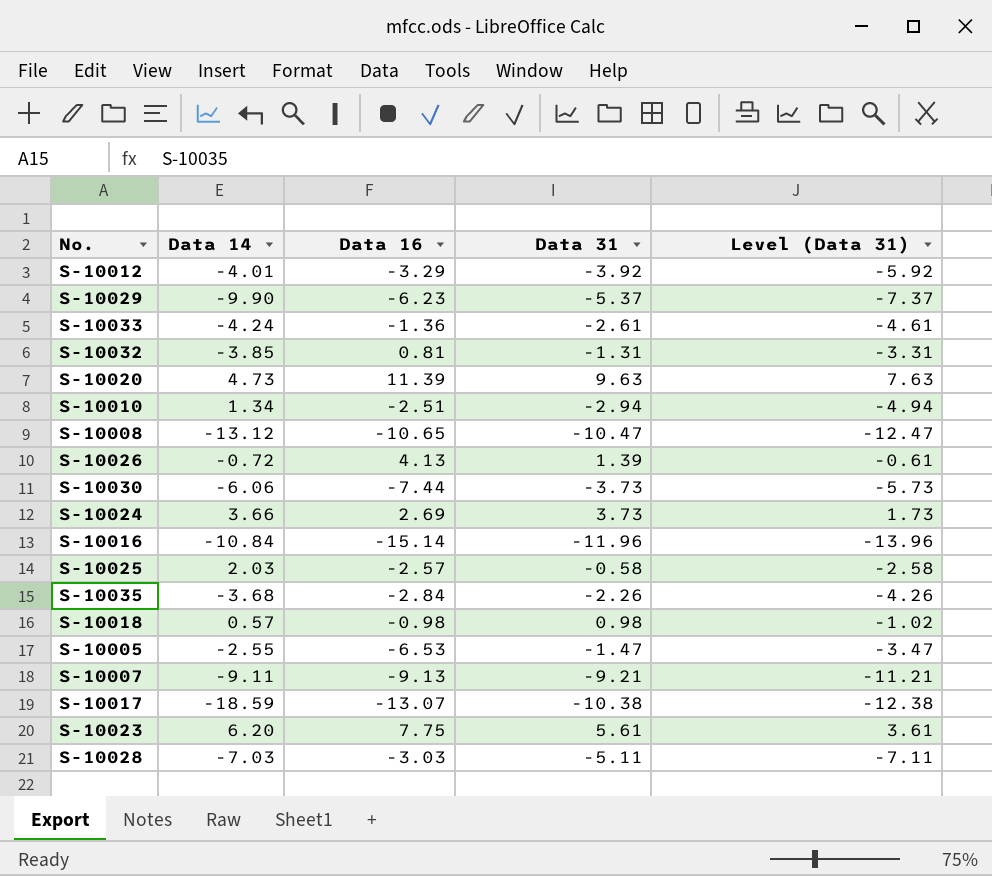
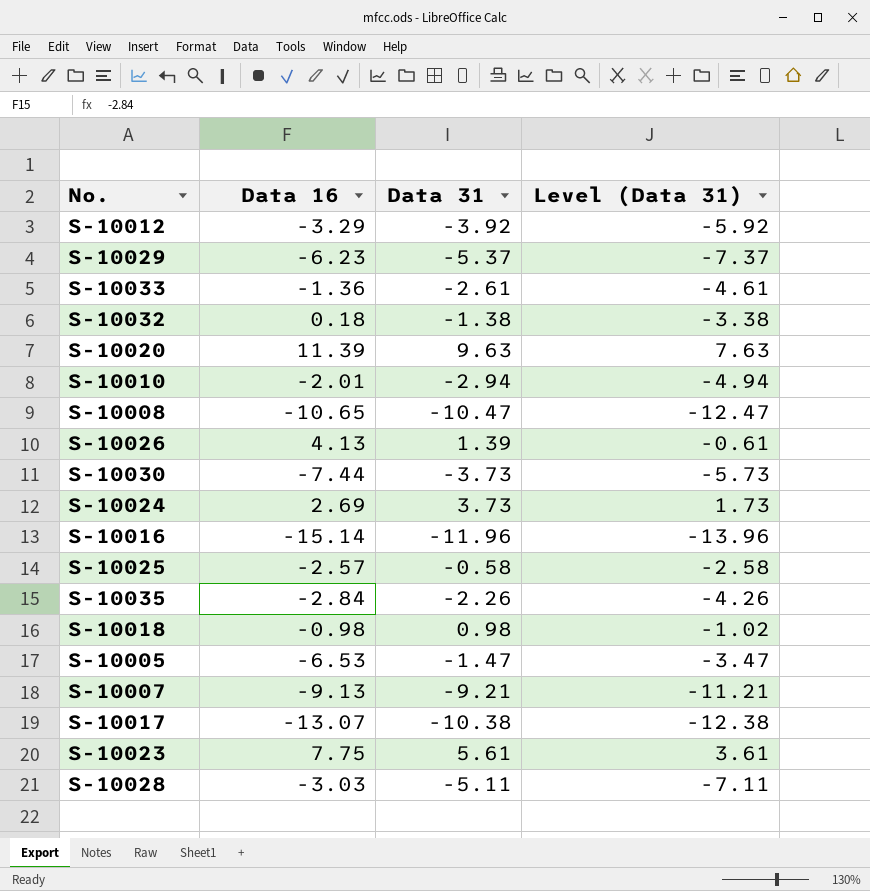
column Data 14 | position: 2 -> none
S-10032 | Data 16: 0.81 -> 0.18
S-10032 | Data 31: -1.31 -> -1.38
S-10032 | Level (Data 31): -3.31 -> -3.38
S-10010 | Data 16: -2.51 -> -2.01

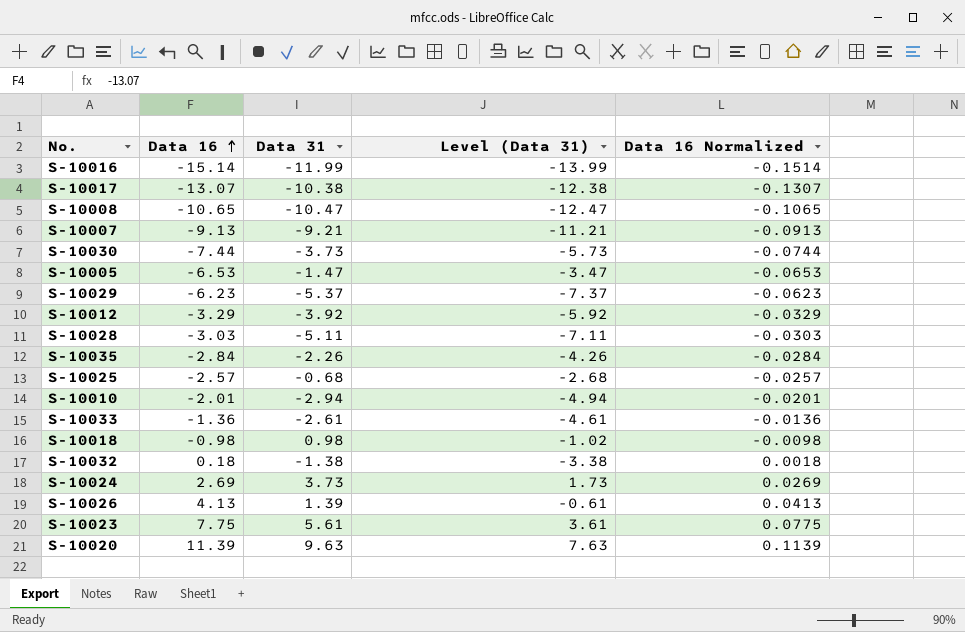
row order: none -> Data 16 ascending
column Data 16 Normalized | formula: none -> [Data 16] * 0.01
S-10016 | Data 31: -11.96 -> -11.99
S-10016 | Level (Data 31): -13.96 -> -13.99
S-10025 | Data 31: -0.58 -> -0.68
S-10025 | Level (Data 31): -2.58 -> -2.68

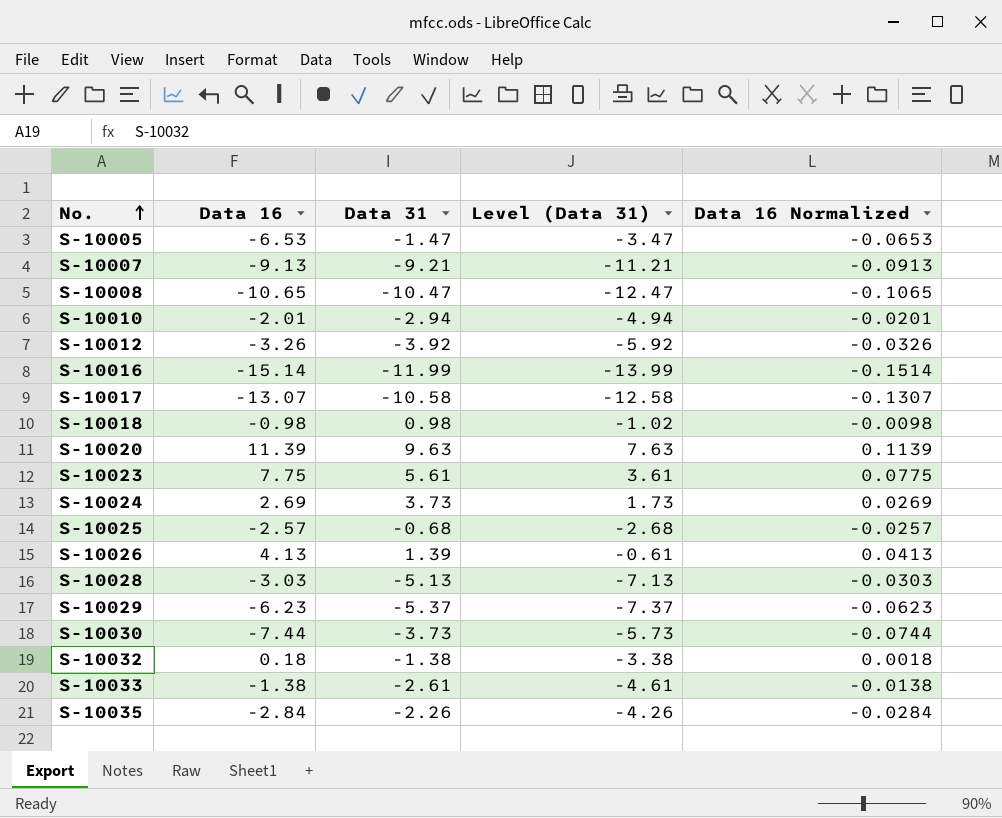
row order: Data 16 ascending -> No. ascending
S-10012 | Data 16: -3.29 -> -3.26
S-10012 | Data 16 Normalized: -0.0329 -> -0.0326
S-10017 | Data 31: -10.38 -> -10.58
S-10017 | Level (Data 31): -12.38 -> -12.58
S-10028 | Data 31: -5.11 -> -5.13
S-10028 | Level (Data 31): -7.11 -> -7.13
S-10033 | Data 16: -1.36 -> -1.38
S-10033 | Data 16 Normalized: -0.0136 -> -0.0138

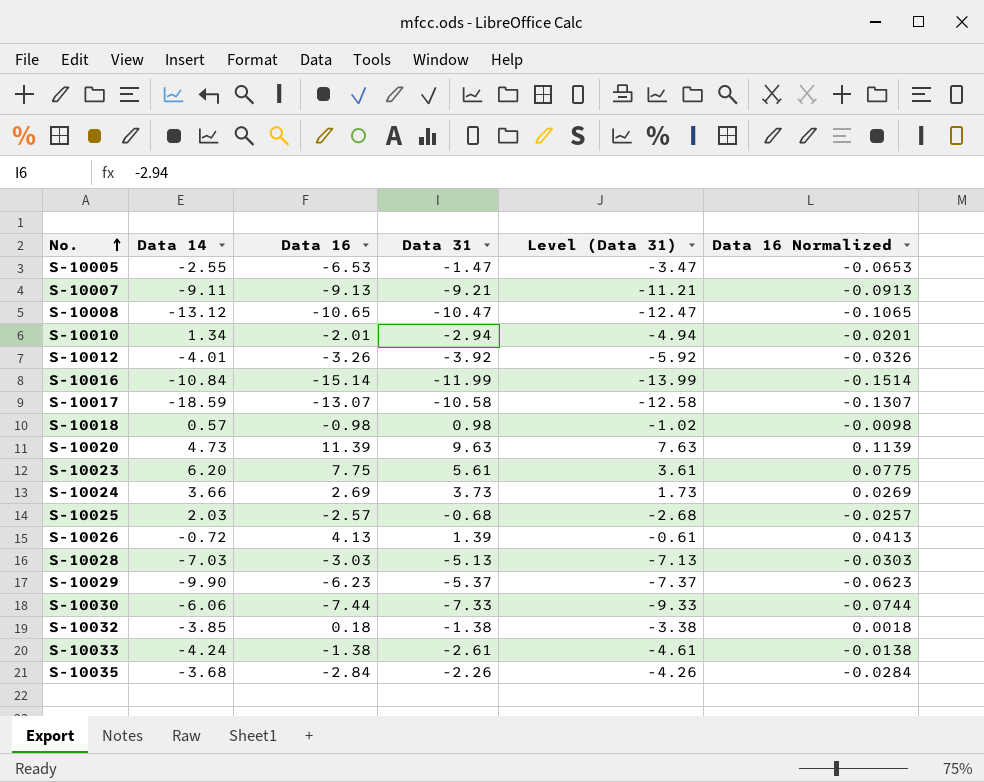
column Data 14 | position: none -> 2
S-10030 | Data 31: -3.73 -> -7.33
S-10030 | Level (Data 31): -5.73 -> -9.33

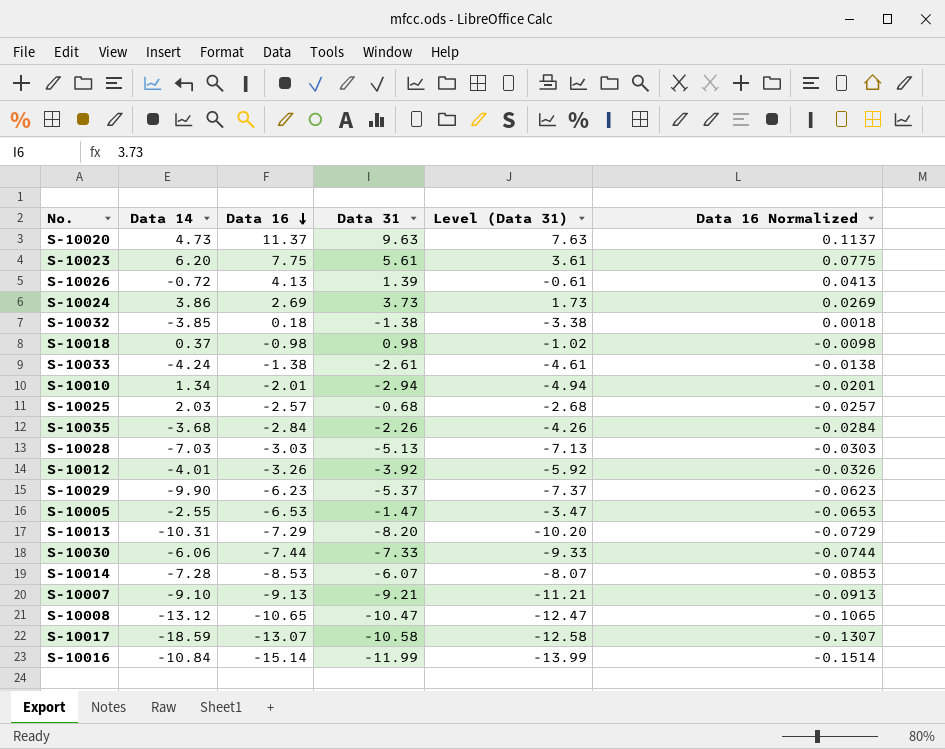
row order: No. ascending -> Data 16 descending
S-10020 | Data 16: 11.39 -> 11.37
S-10020 | Data 16 Normalized: 0.1139 -> 0.1137
S-10024 | Data 14: 3.66 -> 3.86
S-10018 | Data 14: 0.57 -> 0.37
row S-10013: none -> -10.31 | -7.29 | -8.20 | -10.20 | -0.0729
row S-10014: none -> -7.28 | -8.53 | -6.07 | -8.07 | -0.0853
S-10007 | Data 14: -9.11 -> -9.10

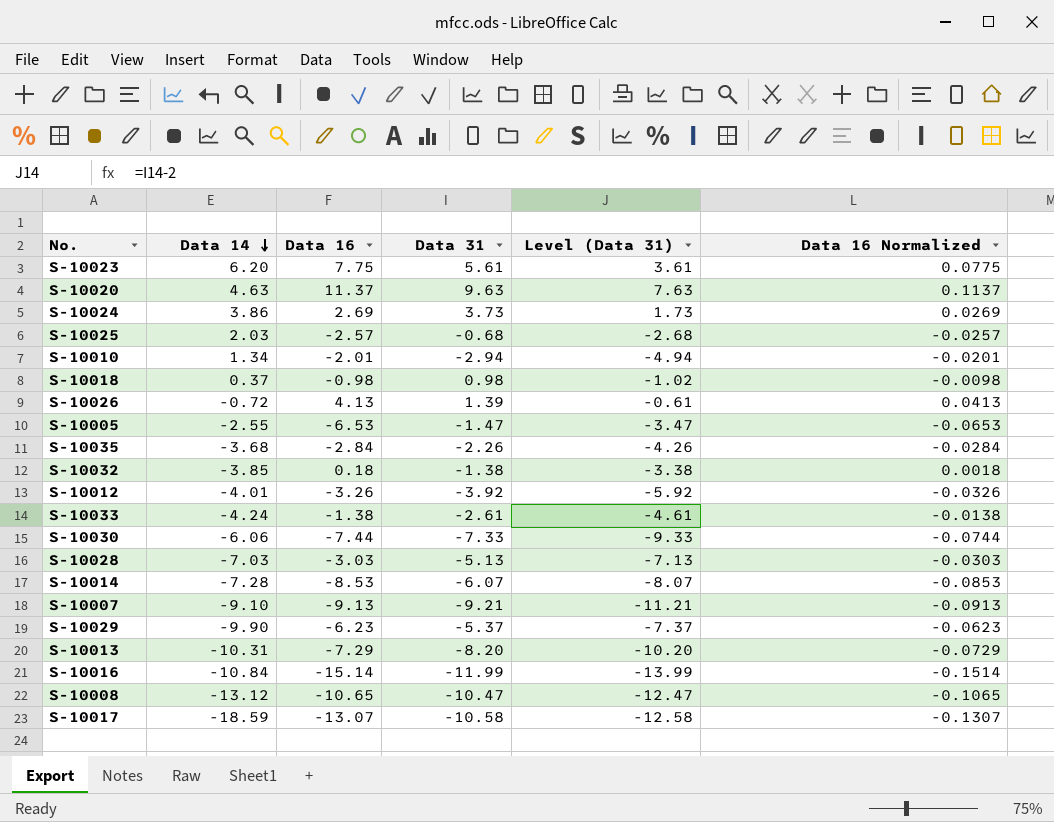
row order: Data 16 descending -> Data 14 descending
S-10020 | Data 14: 4.73 -> 4.63

